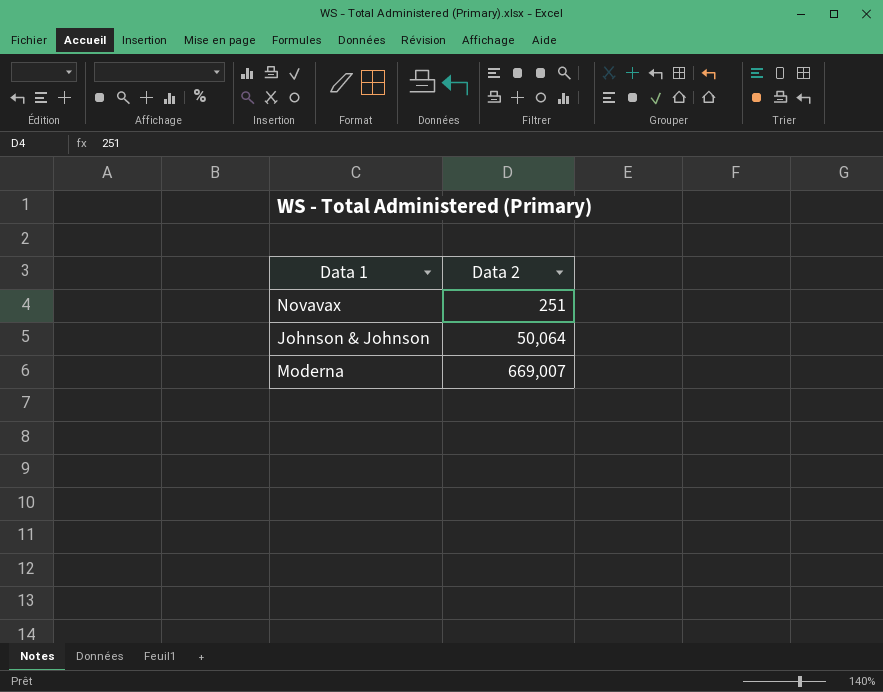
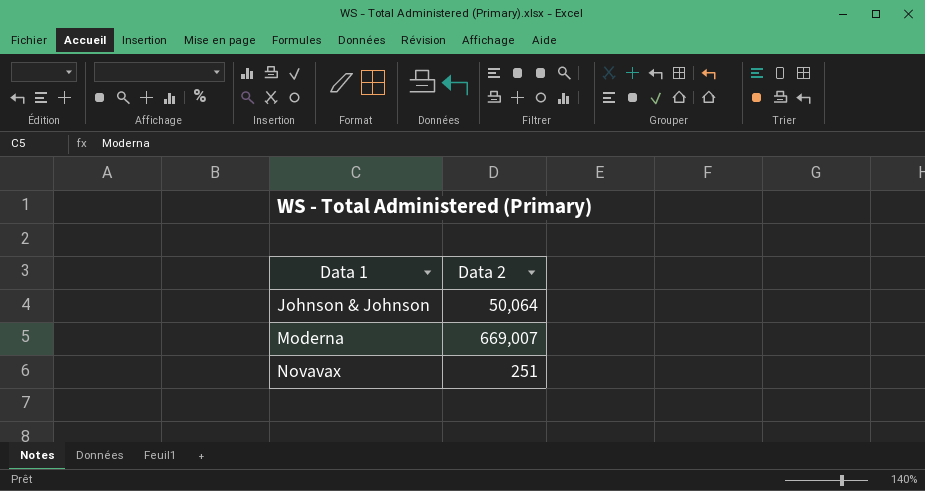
row order: Data 2 ascending -> Data 1 ascending

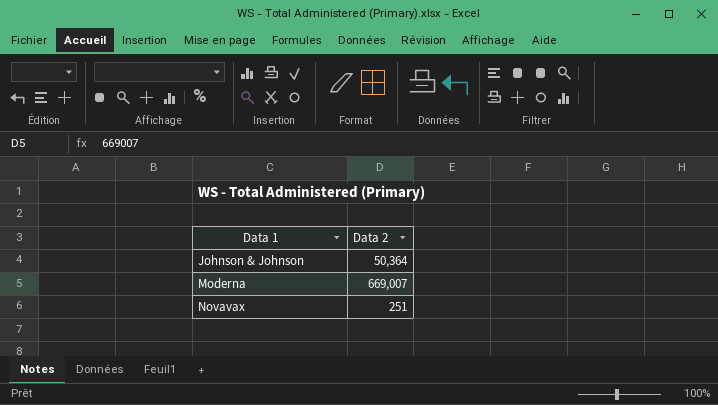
Johnson & Johnson | Data 2: 50,064 -> 50,364

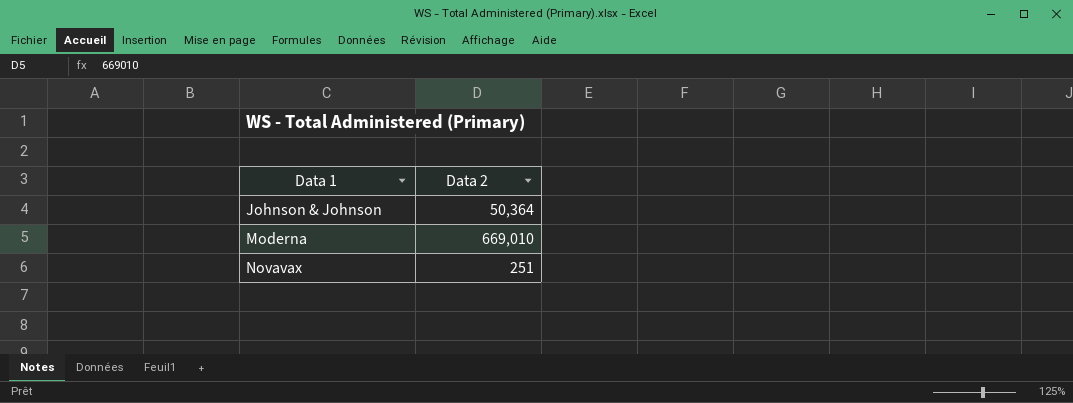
Moderna | Data 2: 669,007 -> 669,010

